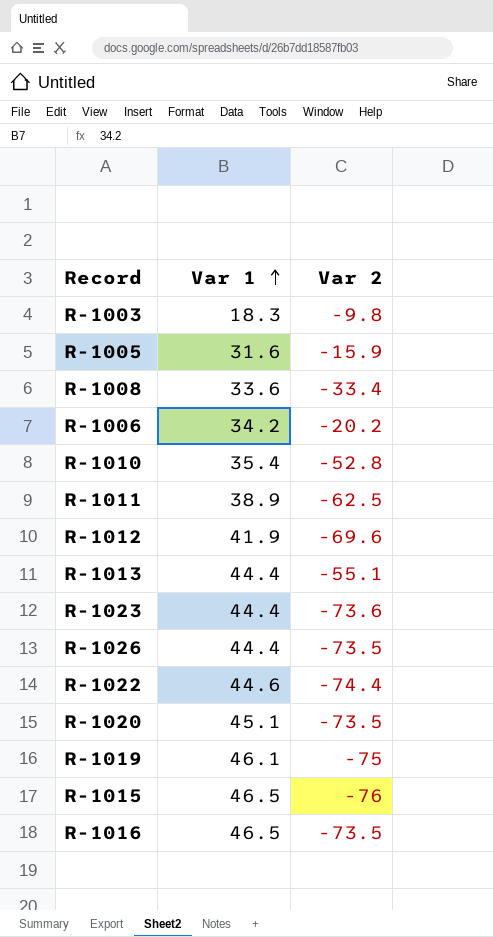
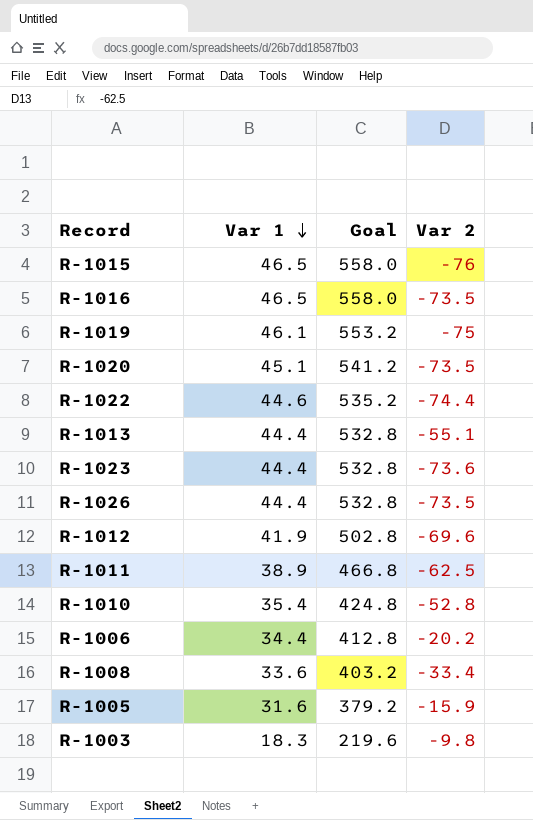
row order: Var 1 ascending -> Var 1 descending
column Goal | formula: none -> [Var 1] * 12
R-1006 | Var 1: 34.2 -> 34.4

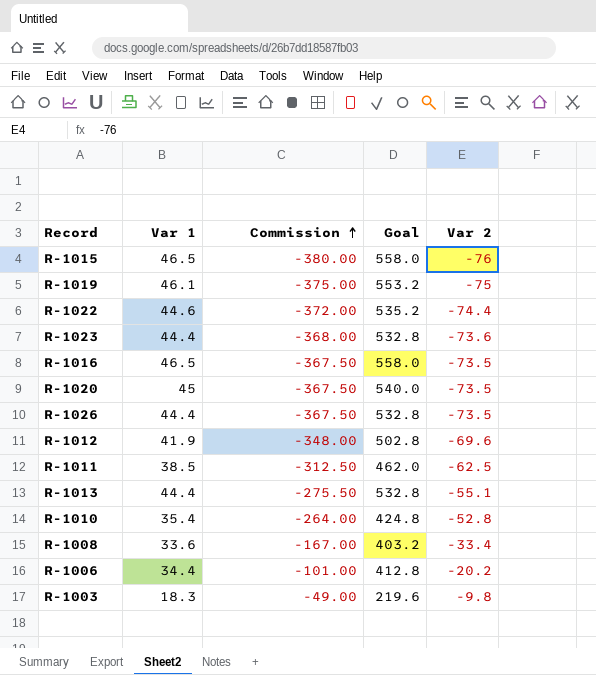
row order: Var 1 descending -> Commission ascending
column Commission | formula: none -> [Var 2] * 5
row R-1005: 31.6 | 379.2 | -15.9 -> none
R-1020 | Var 1: 45.1 -> 45
R-1020 | Goal: 541.2 -> 540.0
R-1011 | Var 1: 38.9 -> 38.5
R-1011 | Goal: 466.8 -> 462.0

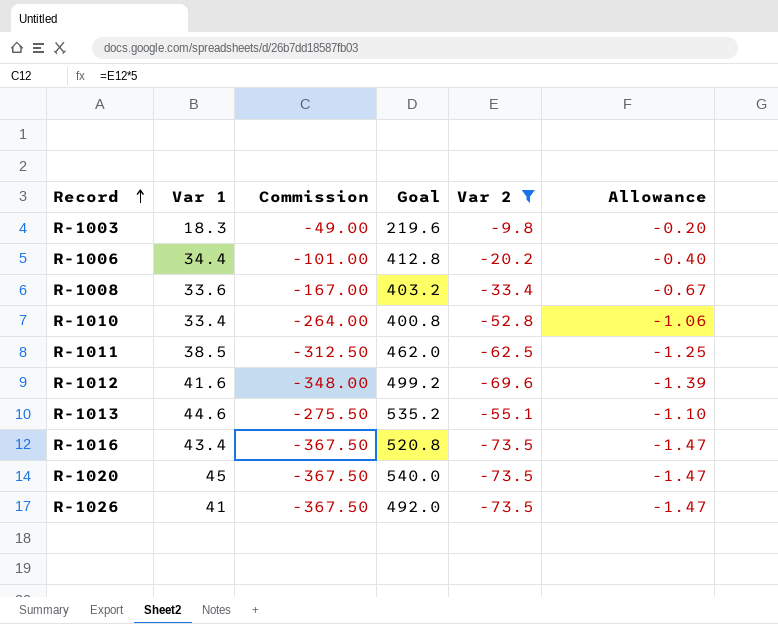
filter: none -> Var 2 >= -73.5
row order: Commission ascending -> Record ascending
column Allowance | formula: none -> [Var 2] * 0.02
R-1010 | Var 1: 35.4 -> 33.4
R-1010 | Goal: 424.8 -> 400.8
R-1012 | Var 1: 41.9 -> 41.6
R-1012 | Goal: 502.8 -> 499.2
R-1013 | Var 1: 44.4 -> 44.6
R-1013 | Goal: 532.8 -> 535.2
R-1016 | Var 1: 46.5 -> 43.4
R-1016 | Goal: 558.0 -> 520.8
R-1026 | Var 1: 44.4 -> 41
R-1026 | Goal: 532.8 -> 492.0

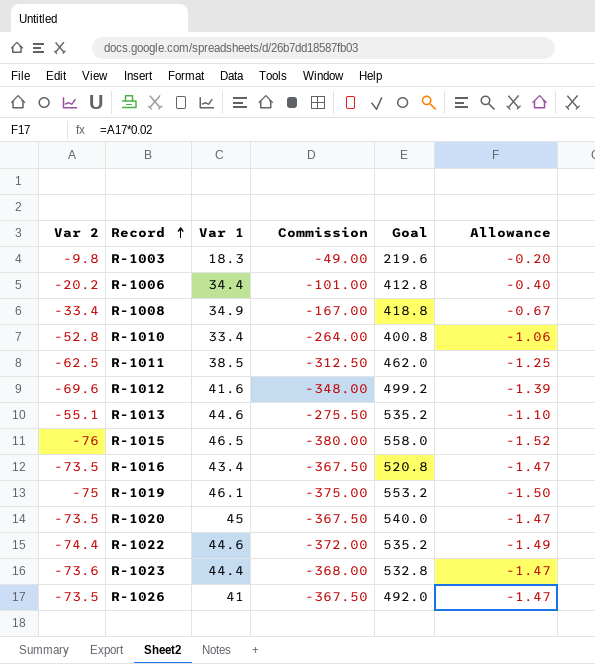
filter: Var 2 >= -73.5 -> none
column Var 2 | position: 5 -> 1
R-1008 | Var 1: 33.6 -> 34.9
R-1008 | Goal: 403.2 -> 418.8

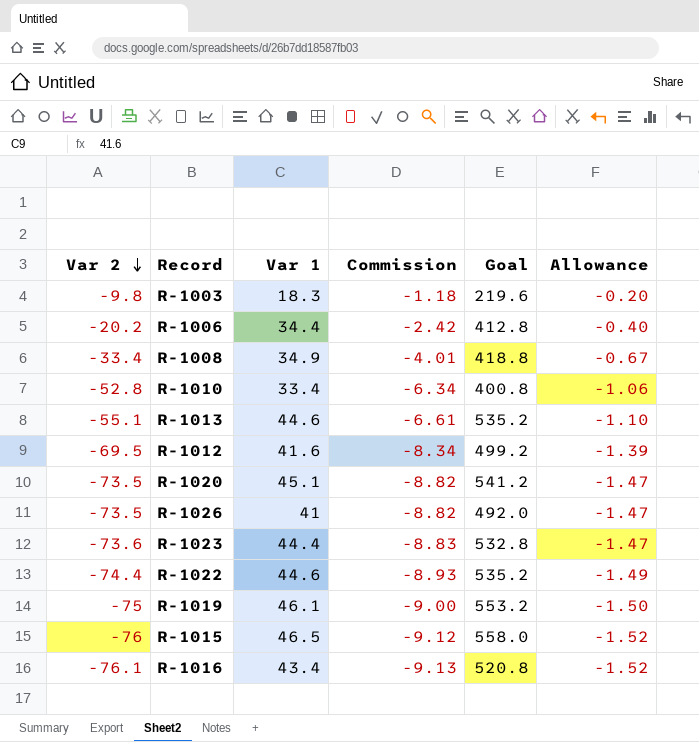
row order: Record ascending -> Var 2 descending
column Commission | formula: [Var 2] * 5 -> [Var 2] * 0.12
row R-1011: -62.5 | 38.5 | -312.50 | 462.0 | -1.25 -> none
R-1012 | Var 2: -69.6 -> -69.5
R-1020 | Var 1: 45 -> 45.1
R-1020 | Goal: 540.0 -> 541.2
R-1016 | Var 2: -73.5 -> -76.1
R-1016 | Allowance: -1.47 -> -1.52

